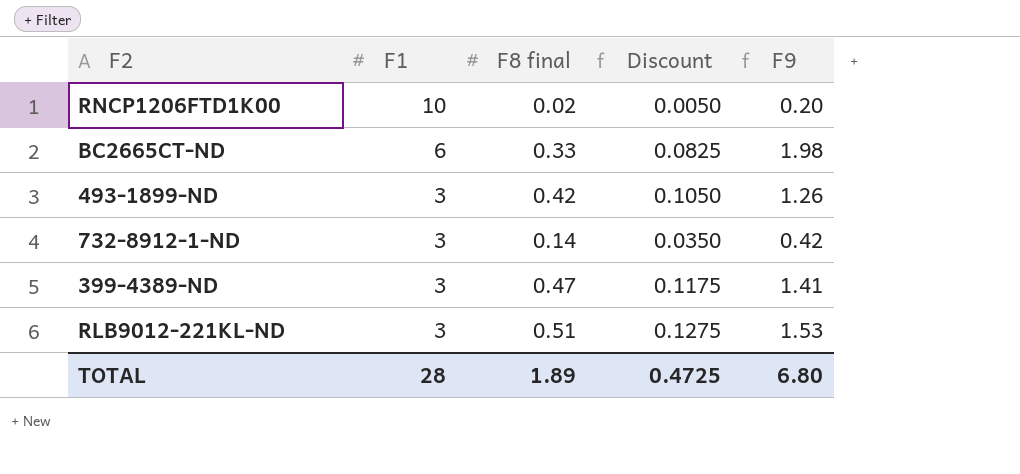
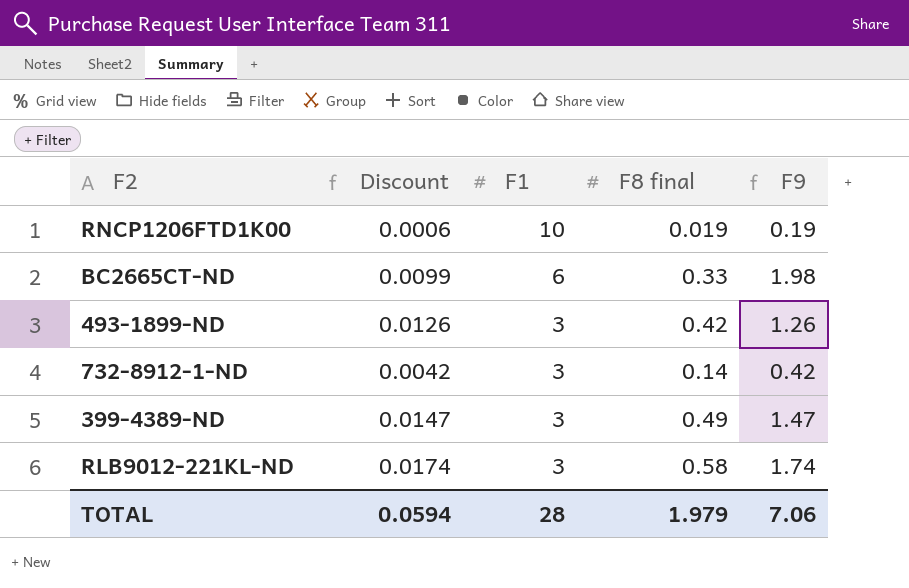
column Discount | formula: [F8 final] * 0.25 -> [F8 final] * 0.03
column Discount | position: 4 -> 2
RNCP1206FTD1K00 | F8 final: 0.02 -> 0.019
RNCP1206FTD1K00 | F9: 0.20 -> 0.19
399-4389-ND | F8 final: 0.47 -> 0.49
399-4389-ND | F9: 1.41 -> 1.47
RLB9012-221KL-ND | F8 final: 0.51 -> 0.58
RLB9012-221KL-ND | F9: 1.53 -> 1.74
TOTAL | Discount: 0.4725 -> 0.0594
TOTAL | F8 final: 1.89 -> 1.979
TOTAL | F9: 6.80 -> 7.06

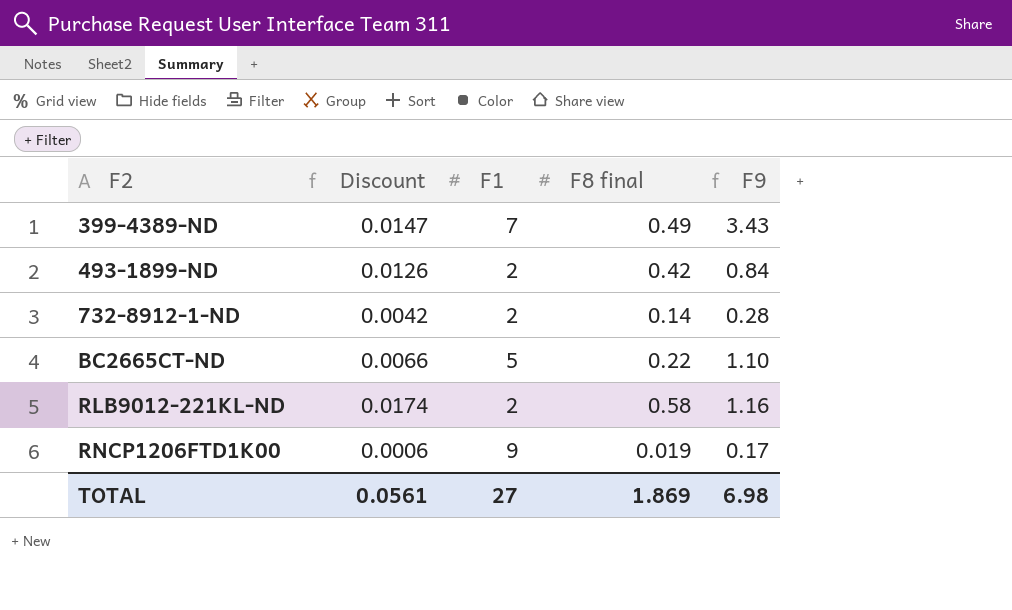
row order: F1 descending -> F2 ascending
399-4389-ND | F1: 3 -> 7
399-4389-ND | F9: 1.47 -> 3.43
493-1899-ND | F1: 3 -> 2
493-1899-ND | F9: 1.26 -> 0.84
732-8912-1-ND | F1: 3 -> 2
732-8912-1-ND | F9: 0.42 -> 0.28
BC2665CT-ND | Discount: 0.0099 -> 0.0066
BC2665CT-ND | F1: 6 -> 5
BC2665CT-ND | F8 final: 0.33 -> 0.22
BC2665CT-ND | F9: 1.98 -> 1.10
RLB9012-221KL-ND | F1: 3 -> 2
RLB9012-221KL-ND | F9: 1.74 -> 1.16
RNCP1206FTD1K00 | F1: 10 -> 9
RNCP1206FTD1K00 | F9: 0.19 -> 0.17
TOTAL | Discount: 0.0594 -> 0.0561
TOTAL | F1: 28 -> 27
TOTAL | F8 final: 1.979 -> 1.869
TOTAL | F9: 7.06 -> 6.98

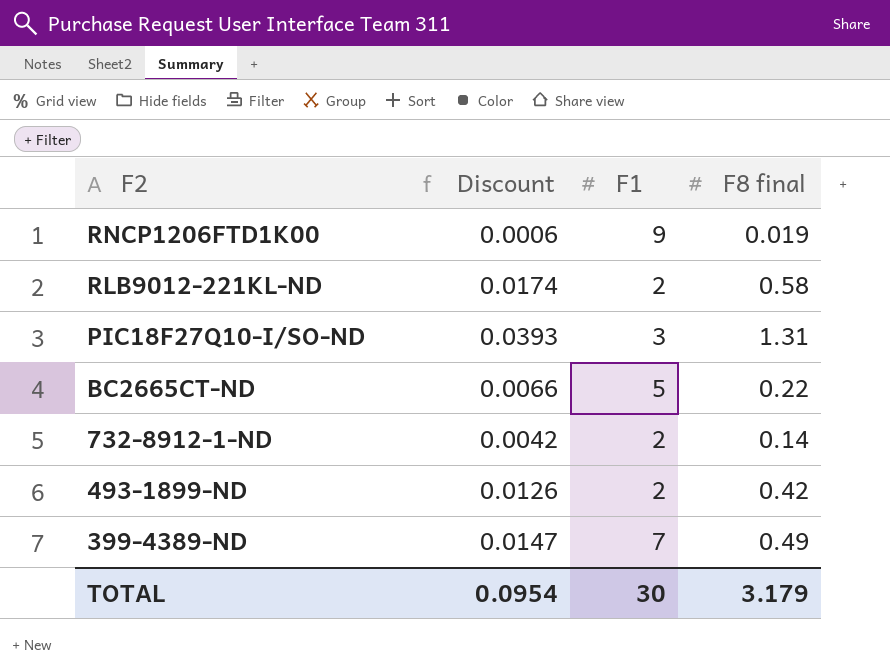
row order: F2 ascending -> F2 descending
column F9 | formula: [F1] * [F8 final] -> none
row PIC18F27Q10-I/SO-ND: none -> 0.0393 | 3 | 1.31
TOTAL | Discount: 0.0561 -> 0.0954
TOTAL | F1: 27 -> 30
TOTAL | F8 final: 1.869 -> 3.179

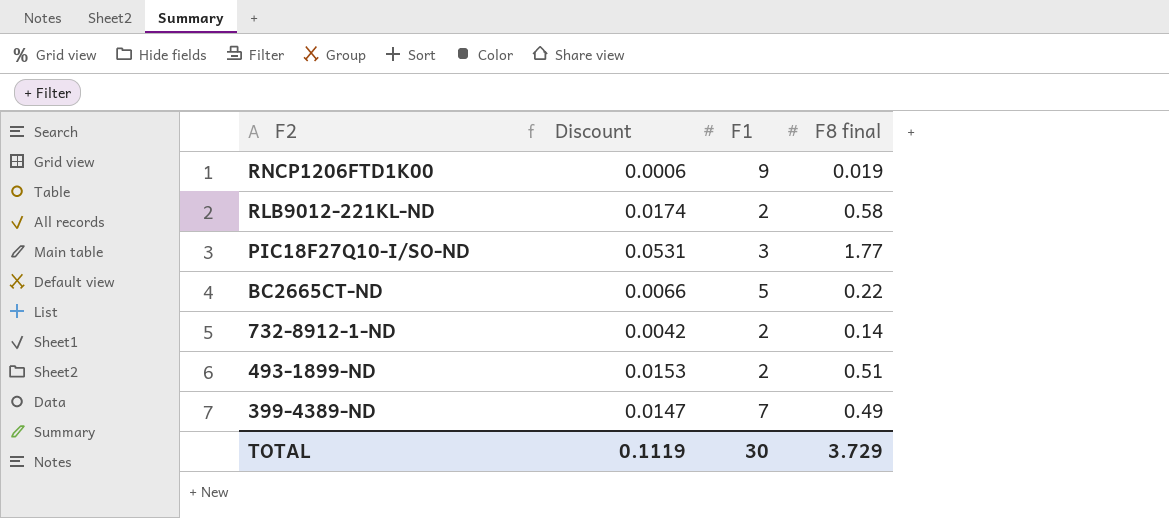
PIC18F27Q10-I/SO-ND | Discount: 0.0393 -> 0.0531
PIC18F27Q10-I/SO-ND | F8 final: 1.31 -> 1.77
493-1899-ND | Discount: 0.0126 -> 0.0153
493-1899-ND | F8 final: 0.42 -> 0.51
TOTAL | Discount: 0.0954 -> 0.1119
TOTAL | F8 final: 3.179 -> 3.729

